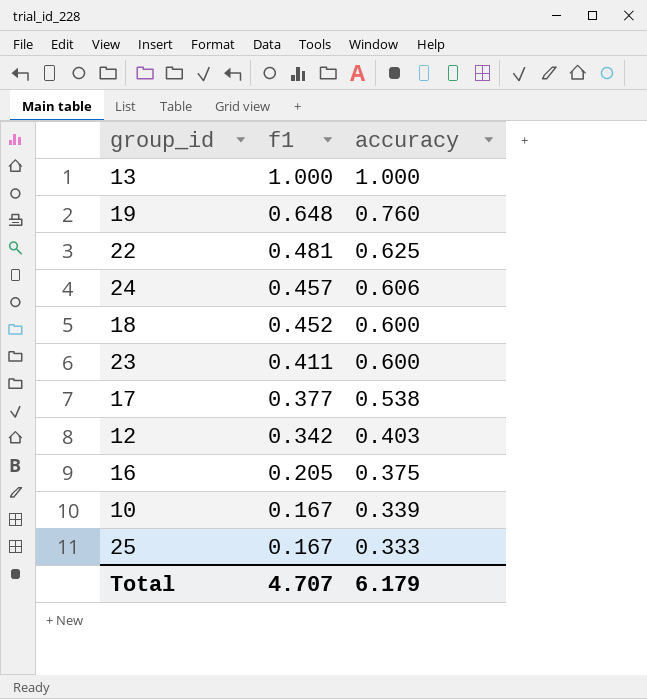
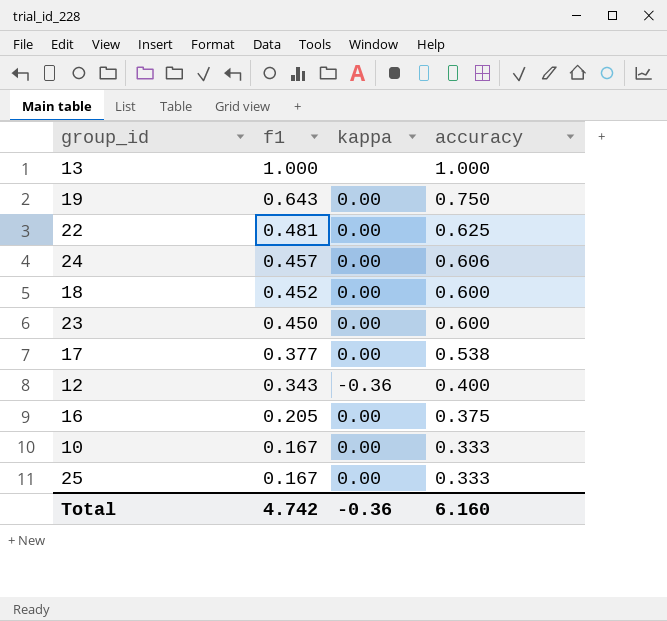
column kappa | position: none -> 3
19 | f1: 0.648 -> 0.643
19 | accuracy: 0.760 -> 0.750
23 | f1: 0.411 -> 0.450
12 | f1: 0.342 -> 0.343
12 | accuracy: 0.403 -> 0.400
10 | accuracy: 0.339 -> 0.333
Total | f1: 4.707 -> 4.742
Total | accuracy: 6.179 -> 6.160

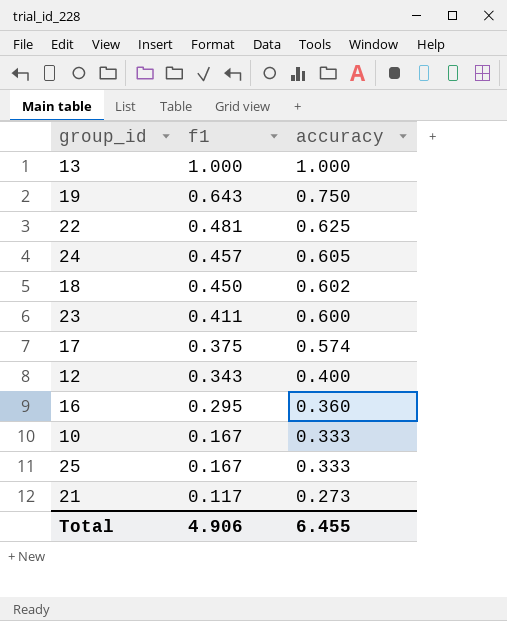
column kappa | position: 3 -> none
24 | accuracy: 0.606 -> 0.605
18 | f1: 0.452 -> 0.450
18 | accuracy: 0.600 -> 0.602
23 | f1: 0.450 -> 0.411
17 | f1: 0.377 -> 0.375
17 | accuracy: 0.538 -> 0.574
16 | f1: 0.205 -> 0.295
16 | accuracy: 0.375 -> 0.360
row 21: none -> 0.117 | 0.273
Total | f1: 4.742 -> 4.906
Total | accuracy: 6.160 -> 6.455

